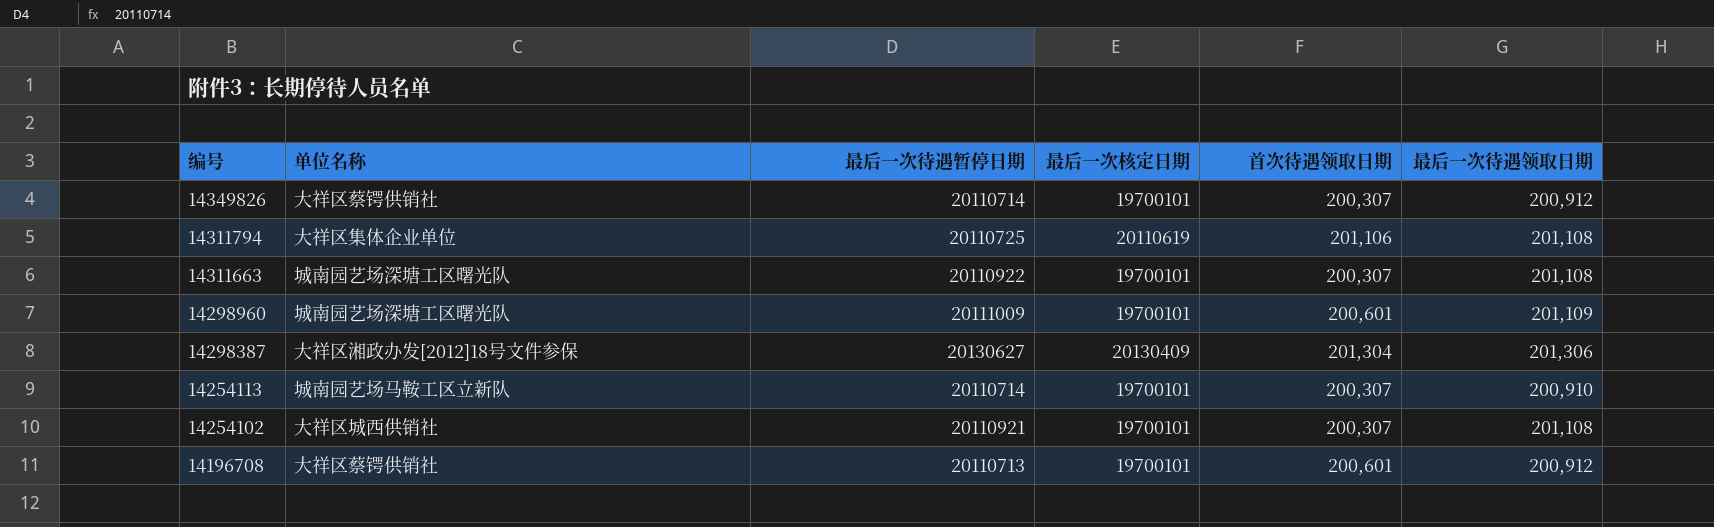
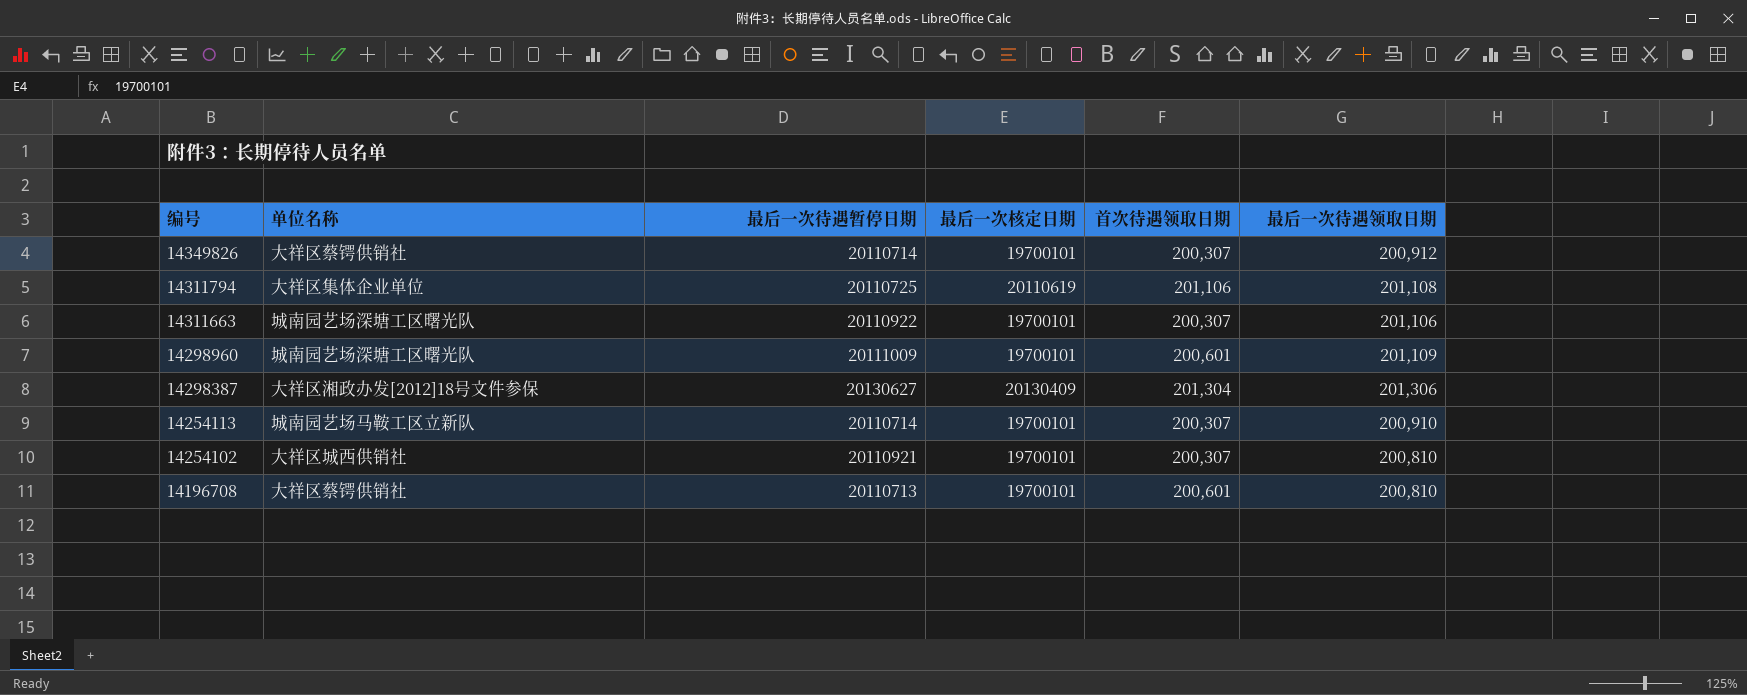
14311663 | 最后一次待遇领取日期: 201,108 -> 201,106
14254102 | 最后一次待遇领取日期: 201,108 -> 200,810
14196708 | 最后一次待遇领取日期: 200,912 -> 200,810

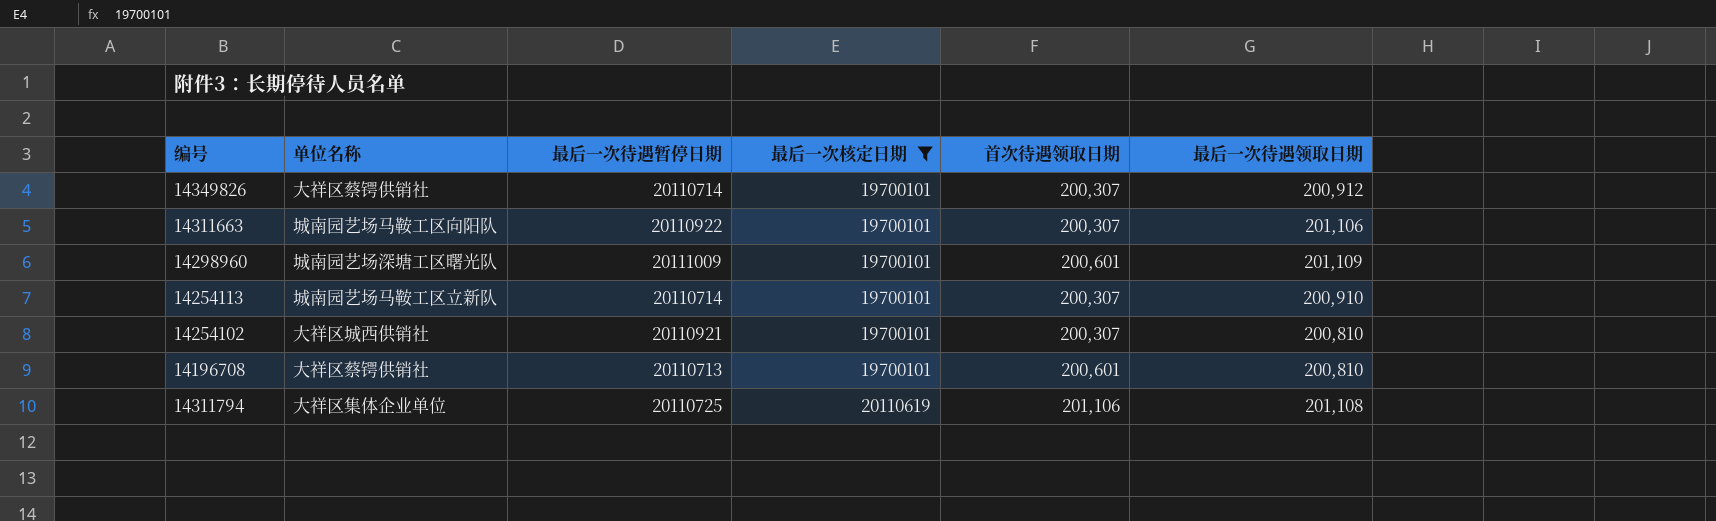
filter: none -> 最后一次核定日期 != 20130409
row order: 编号 descending -> 最后一次核定日期 ascending
14311663 | 单位名称: 城南园艺场深塘工区曙光队 -> 城南园艺场马鞍工区向阳队

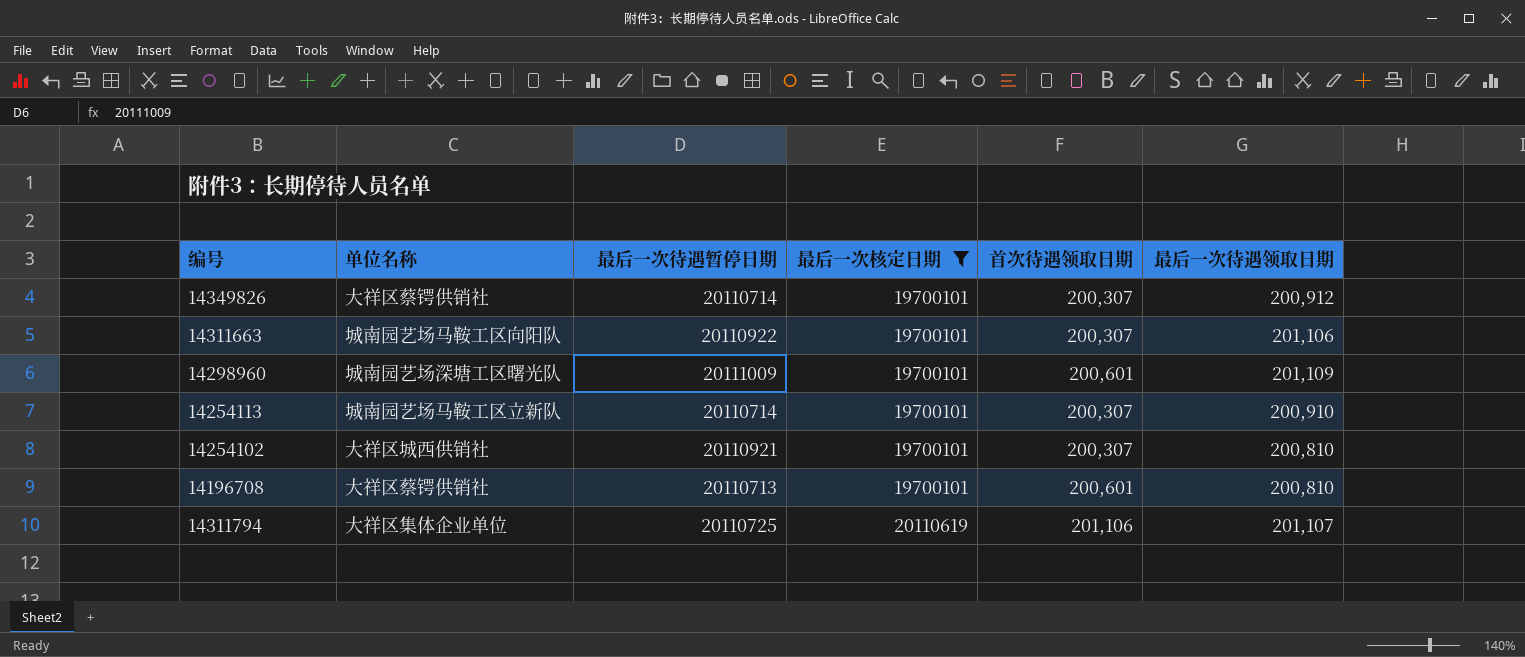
14311794 | 最后一次待遇领取日期: 201,108 -> 201,107

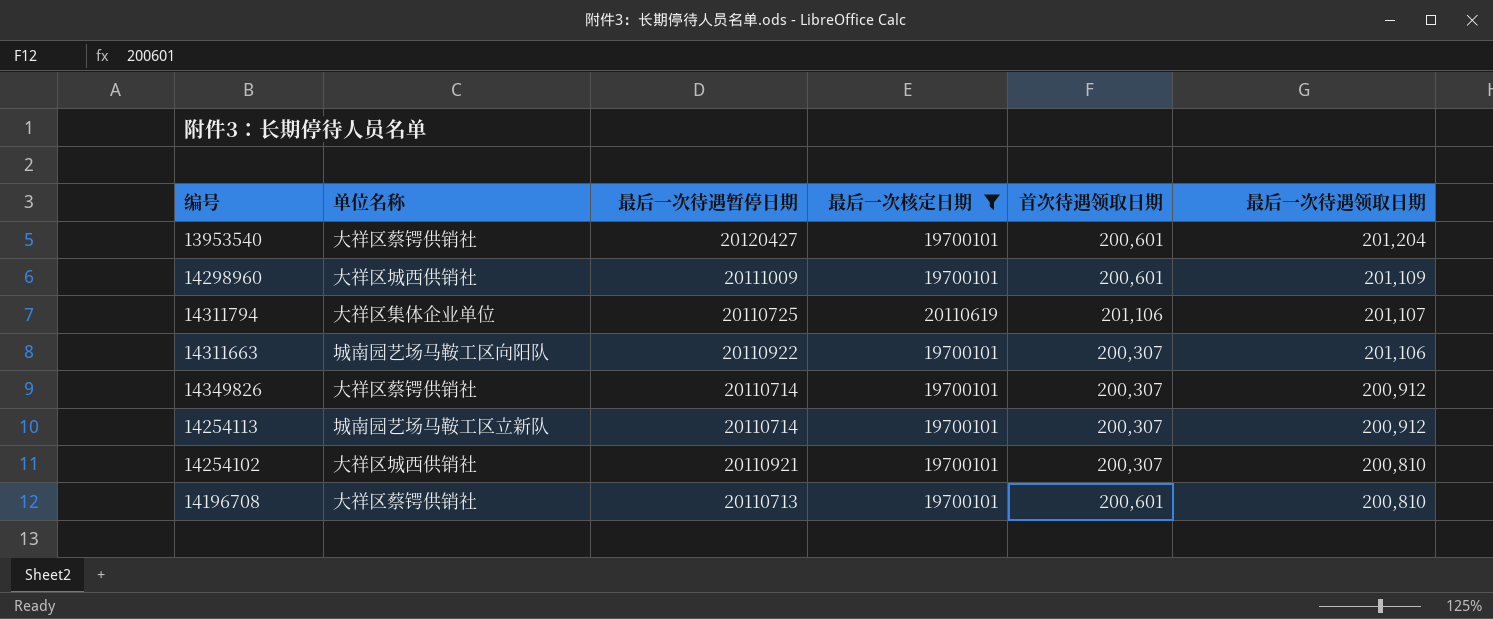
row order: 最后一次核定日期 ascending -> 最后一次待遇领取日期 descending
row 13953540: none -> 大祥区蔡锷供销社 | 20120427 | 19700101 | 200,601 | 201,204
14298960 | 单位名称: 城南园艺场深塘工区曙光队 -> 大祥区城西供销社
14254113 | 最后一次待遇领取日期: 200,910 -> 200,912

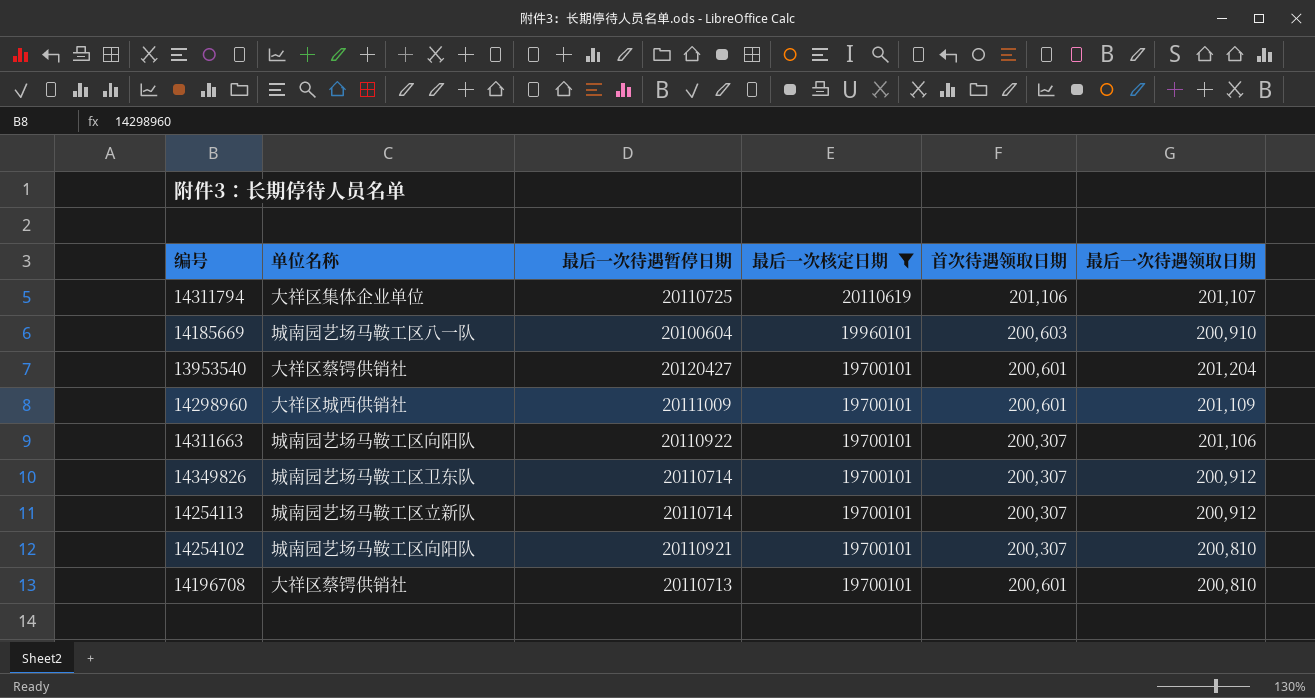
row order: 最后一次待遇领取日期 descending -> 最后一次核定日期 descending
row 14185669: none -> 城南园艺场马鞍工区八一队 | 20100604 | 19960101 | 200,603 | 200,910
14349826 | 单位名称: 大祥区蔡锷供销社 -> 城南园艺场马鞍工区卫东队
14254102 | 单位名称: 大祥区城西供销社 -> 城南园艺场马鞍工区向阳队

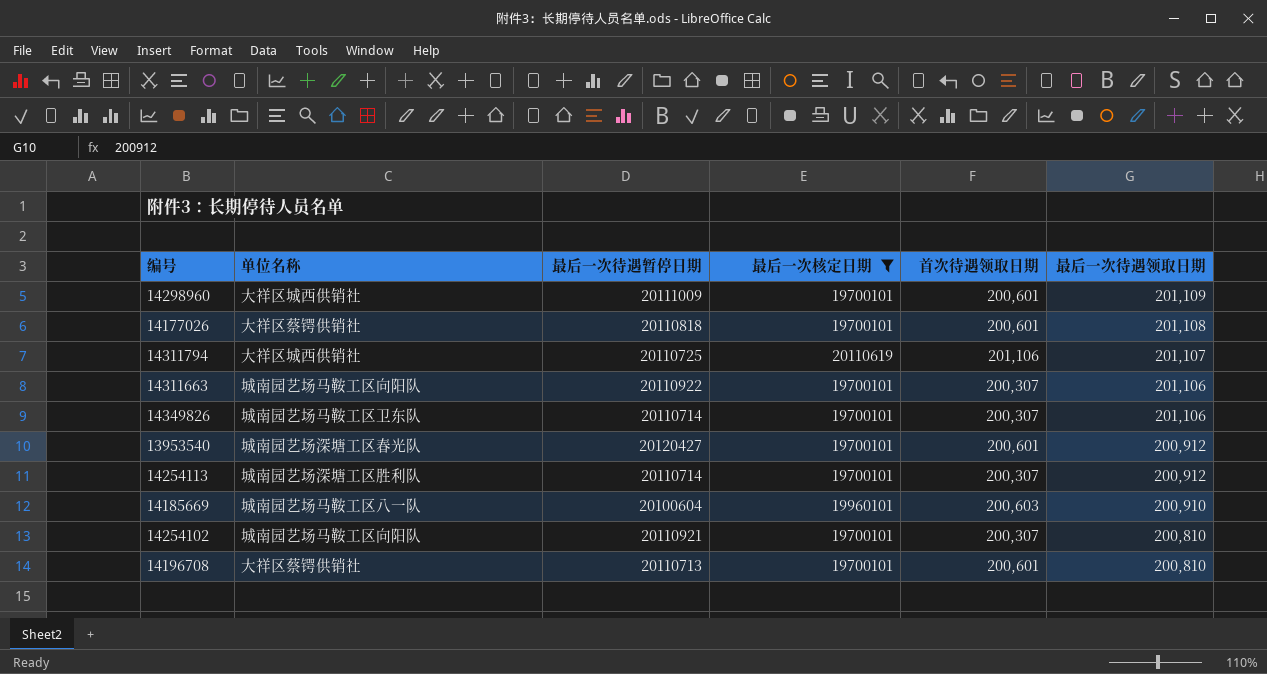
row order: 最后一次核定日期 descending -> 最后一次待遇领取日期 descending
row 14177026: none -> 大祥区蔡锷供销社 | 20110818 | 19700101 | 200,601 | 201,108
14311794 | 单位名称: 大祥区集体企业单位 -> 大祥区城西供销社
14349826 | 最后一次待遇领取日期: 200,912 -> 201,106
13953540 | 单位名称: 大祥区蔡锷供销社 -> 城南园艺场深塘工区春光队
13953540 | 最后一次待遇领取日期: 201,204 -> 200,912
14254113 | 单位名称: 城南园艺场马鞍工区立新队 -> 城南园艺场深塘工区胜利队

